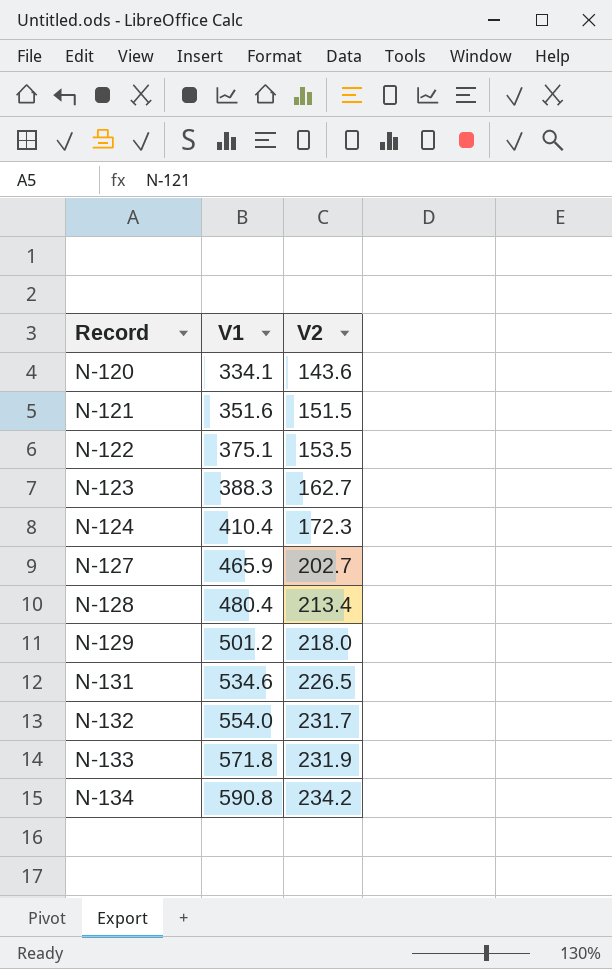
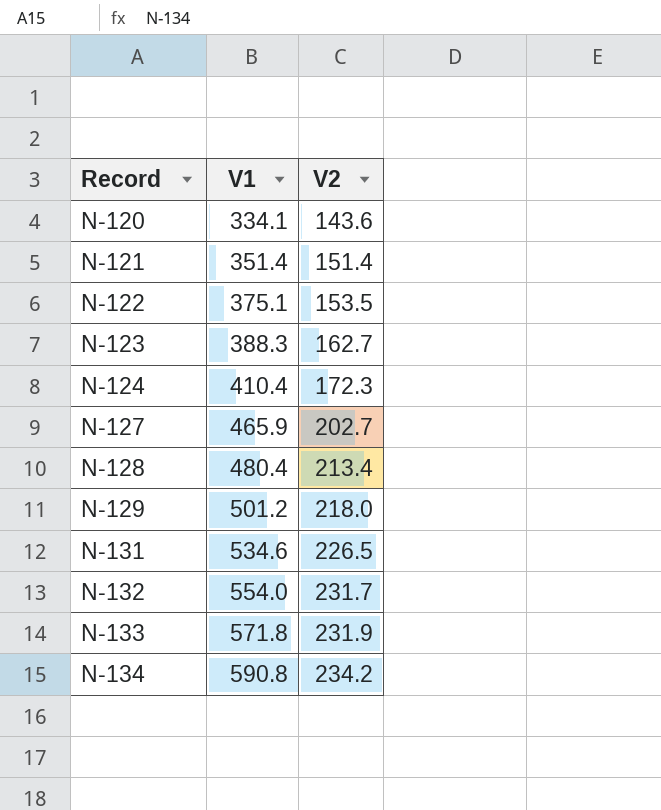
N-121 | V1: 351.6 -> 351.4
N-121 | V2: 151.5 -> 151.4

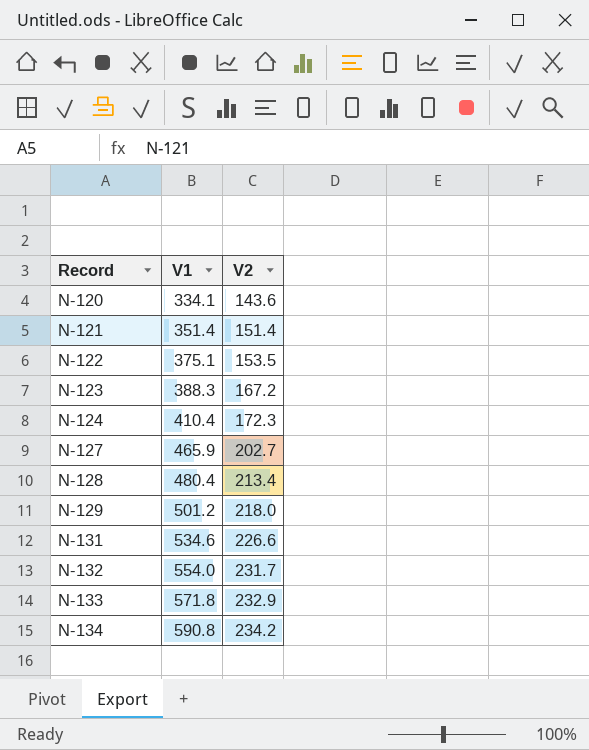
N-123 | V2: 162.7 -> 167.2
N-131 | V2: 226.5 -> 226.6
N-133 | V2: 231.9 -> 232.9

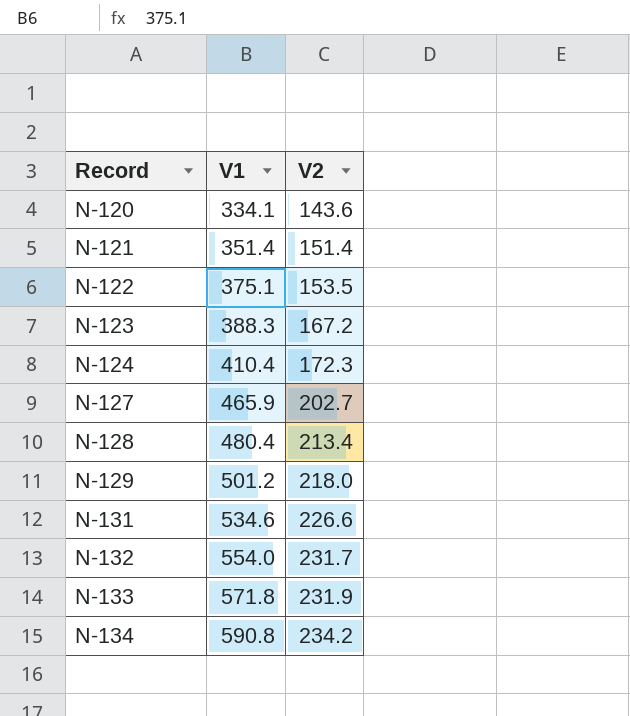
N-133 | V2: 232.9 -> 231.9

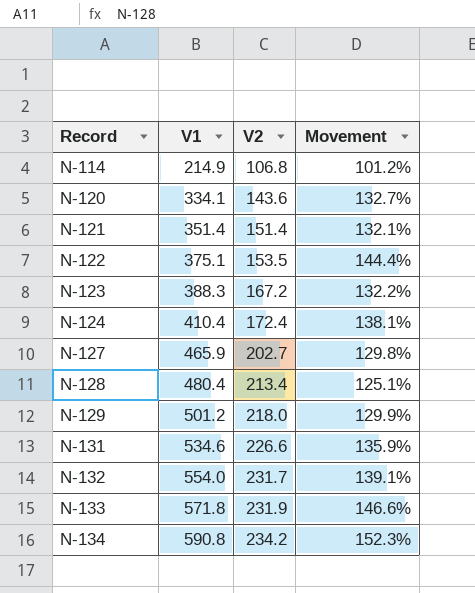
column Movement | formula: none -> ([V1] - [V2]) / [V2]
row N-114: none -> 214.9 | 106.8 | 101.2%
N-124 | V2: 172.3 -> 172.4

